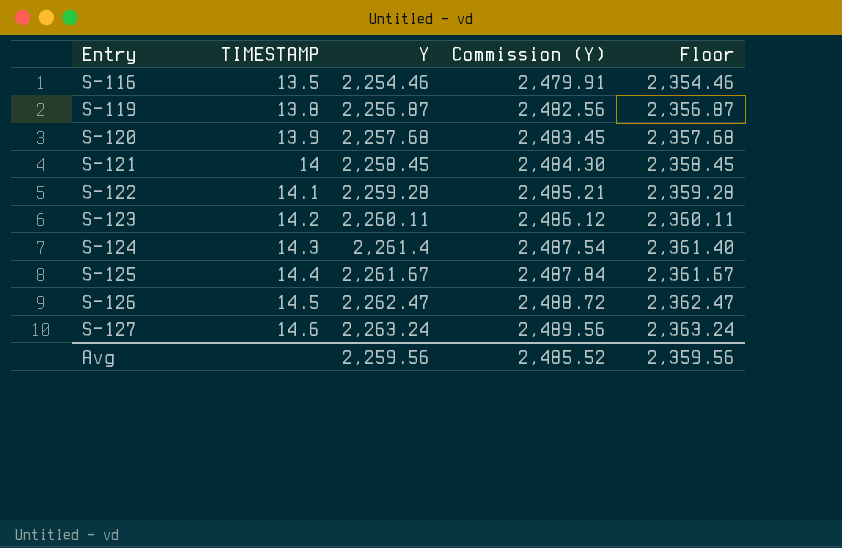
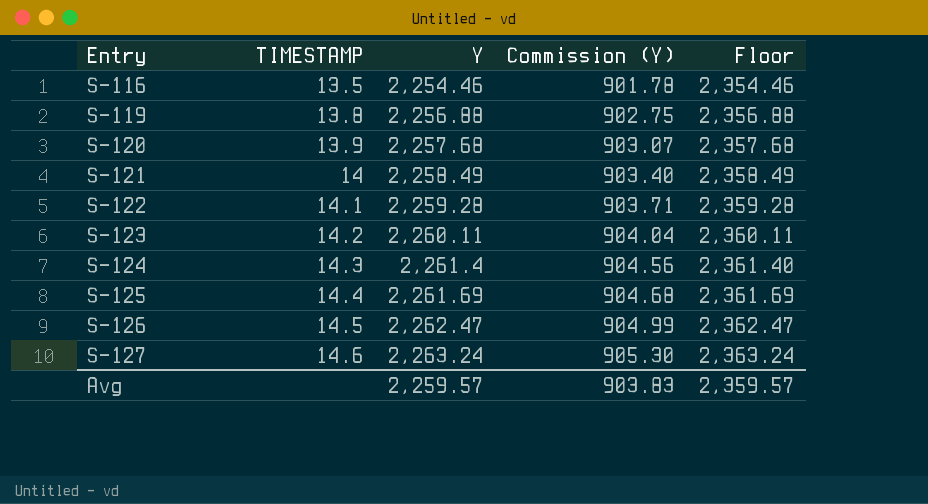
column Commission (Y) | formula: [Y] * 1.1 -> [Y] * 0.4
S-119 | Y: 2,256.87 -> 2,256.88
S-119 | Floor: 2,356.87 -> 2,356.88
S-121 | Y: 2,258.45 -> 2,258.49
S-121 | Floor: 2,358.45 -> 2,358.49
S-125 | Y: 2,261.67 -> 2,261.69
S-125 | Floor: 2,361.67 -> 2,361.69
Avg | Y: 2,259.56 -> 2,259.57
Avg | Commission (Y): 2,485.52 -> 903.83
Avg | Floor: 2,359.56 -> 2,359.57

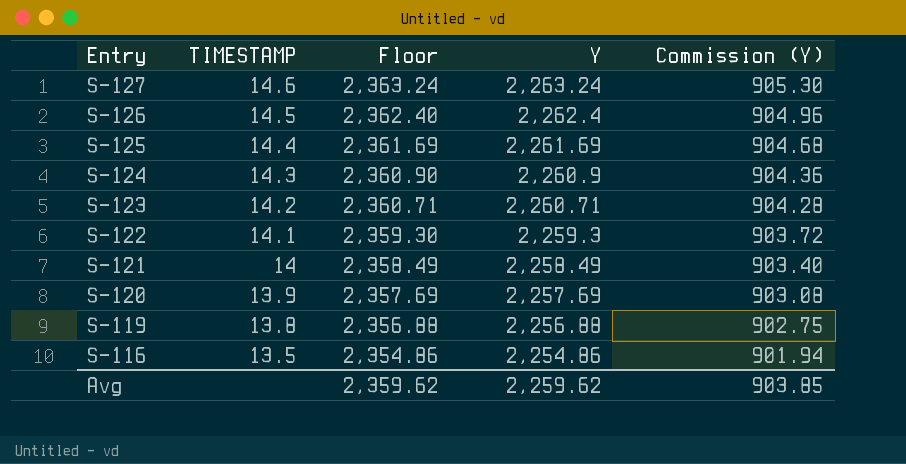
row order: Entry ascending -> Entry descending
column Floor | position: 5 -> 3
S-126 | Floor: 2,362.47 -> 2,362.40
S-126 | Y: 2,262.47 -> 2,262.4
S-126 | Commission (Y): 904.99 -> 904.96
S-124 | Floor: 2,361.40 -> 2,360.90
S-124 | Y: 2,261.4 -> 2,260.9
S-124 | Commission (Y): 904.56 -> 904.36
S-123 | Floor: 2,360.11 -> 2,360.71
S-123 | Y: 2,260.11 -> 2,260.71
S-123 | Commission (Y): 904.04 -> 904.28
S-122 | Floor: 2,359.28 -> 2,359.30
S-122 | Y: 2,259.28 -> 2,259.3
S-122 | Commission (Y): 903.71 -> 903.72
S-120 | Floor: 2,357.68 -> 2,357.69
S-120 | Y: 2,257.68 -> 2,257.69
S-120 | Commission (Y): 903.07 -> 903.08
S-116 | Floor: 2,354.46 -> 2,354.86
S-116 | Y: 2,254.46 -> 2,254.86
S-116 | Commission (Y): 901.78 -> 901.94
Avg | Floor: 2,359.57 -> 2,359.62
Avg | Y: 2,259.57 -> 2,259.62
Avg | Commission (Y): 903.83 -> 903.85

